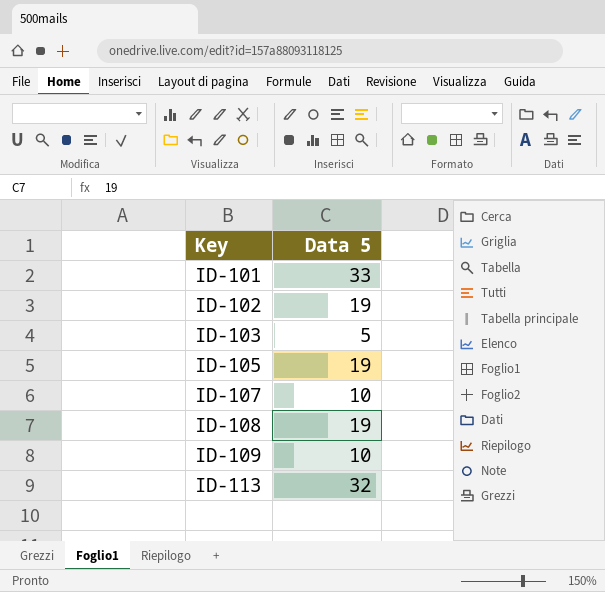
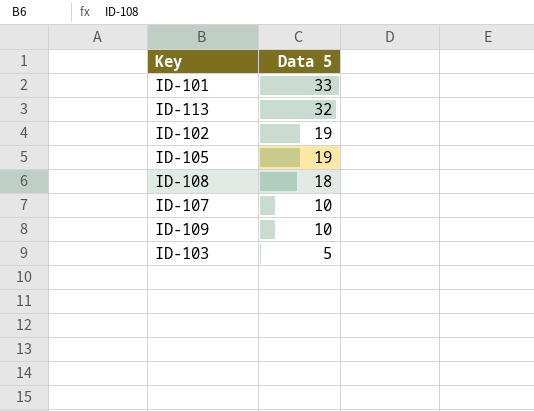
row order: Key ascending -> Data 5 descending
ID-108 | Data 5: 19 -> 18

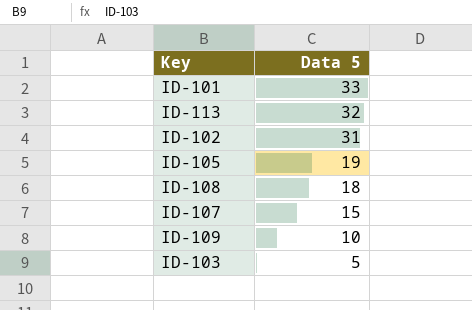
ID-102 | Data 5: 19 -> 31
ID-107 | Data 5: 10 -> 15

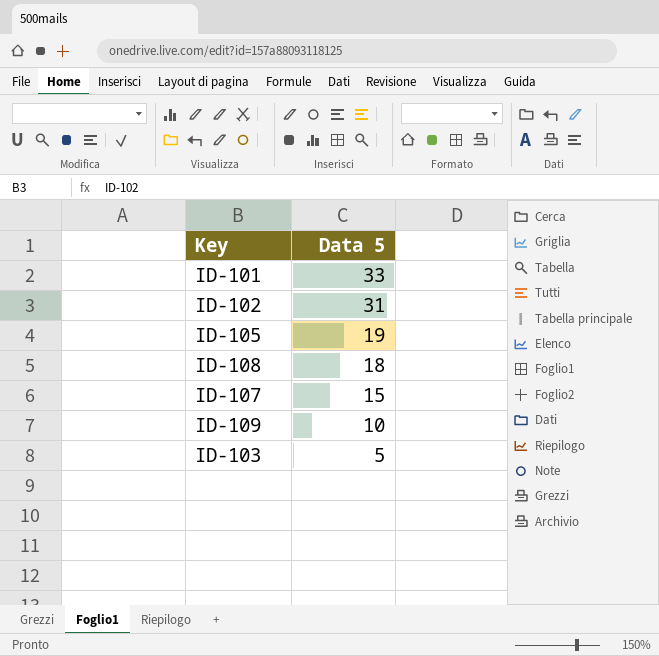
row ID-113: 32 -> none

